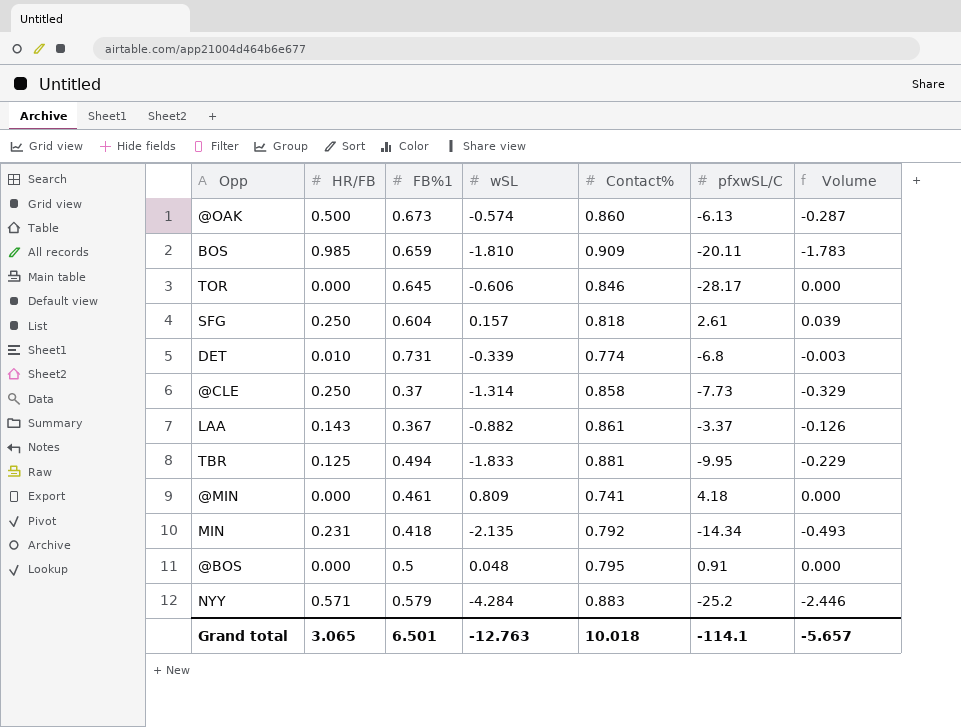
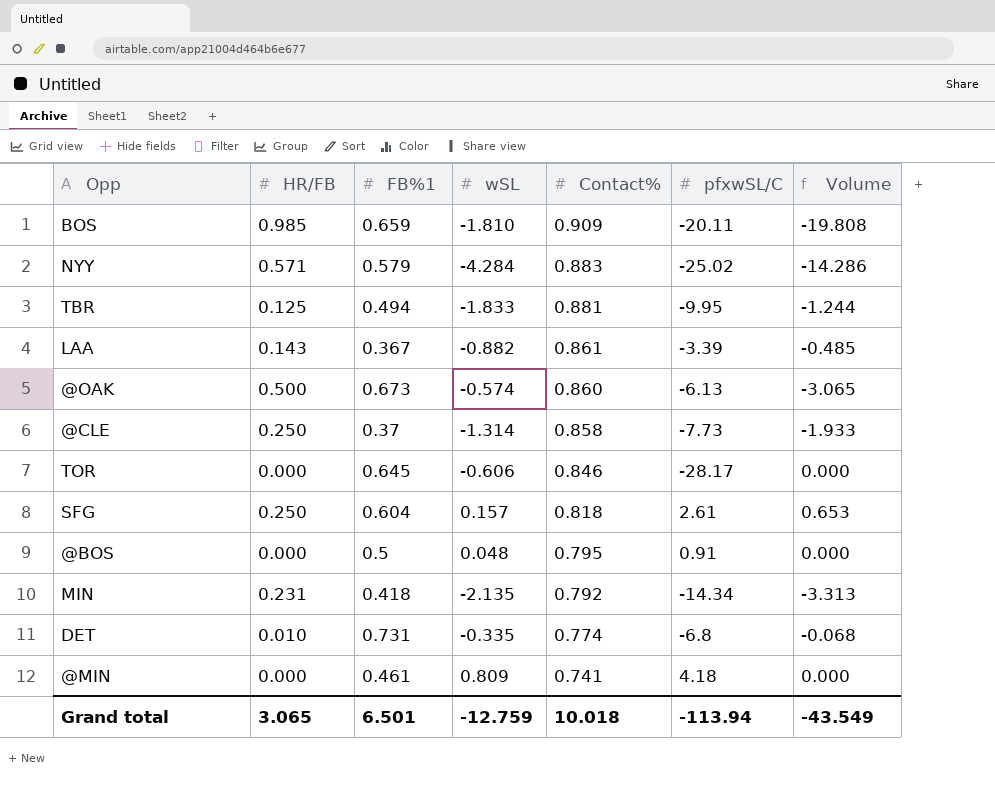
row order: none -> Contact% descending
column Volume | formula: [HR/FB] * [wSL] -> [HR/FB] * [pfxwSL/C]
NYY | pfxwSL/C: -25.2 -> -25.02
LAA | pfxwSL/C: -3.37 -> -3.39
DET | wSL: -0.339 -> -0.335
Grand total | wSL: -12.763 -> -12.759
Grand total | pfxwSL/C: -114.1 -> -113.94
Grand total | Volume: -5.657 -> -43.549

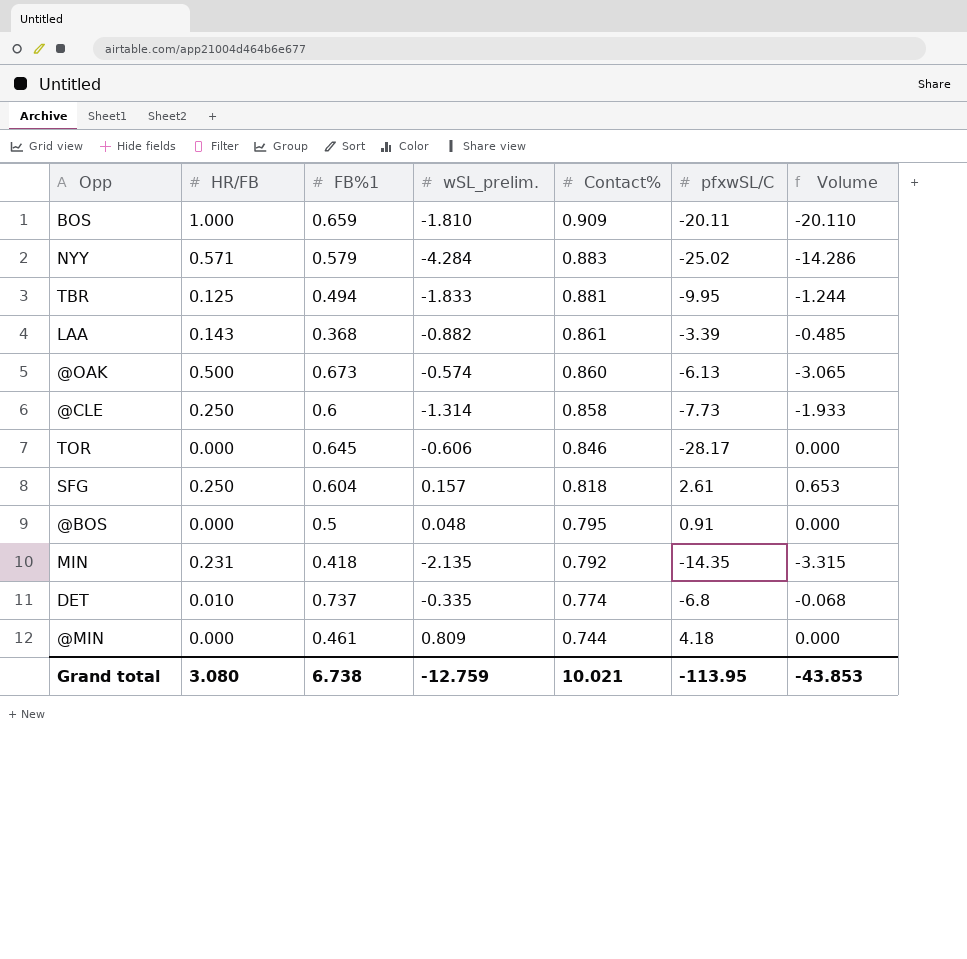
column name: wSL -> wSL_prelim.
BOS | HR/FB: 0.985 -> 1.000
BOS | Volume: -19.808 -> -20.110
LAA | FB%1: 0.367 -> 0.368
@CLE | FB%1: 0.37 -> 0.6
MIN | pfxwSL/C: -14.34 -> -14.35
MIN | Volume: -3.313 -> -3.315
DET | FB%1: 0.731 -> 0.737
@MIN | Contact%: 0.741 -> 0.744
Grand total | HR/FB: 3.065 -> 3.080
Grand total | FB%1: 6.501 -> 6.738
Grand total | Contact%: 10.018 -> 10.021
Grand total | pfxwSL/C: -113.94 -> -113.95
Grand total | Volume: -43.549 -> -43.853

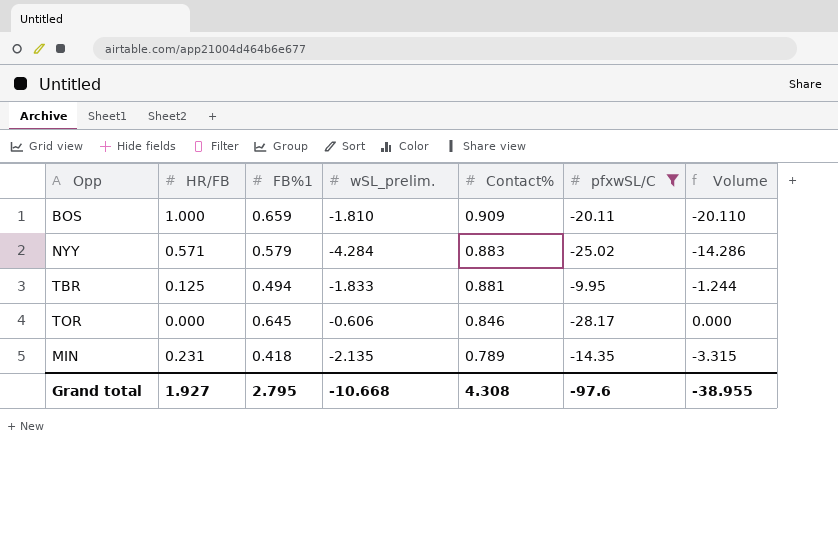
filter: none -> pfxwSL/C <= -9.95
MIN | Contact%: 0.792 -> 0.789
Grand total | HR/FB: 3.080 -> 1.927
Grand total | FB%1: 6.738 -> 2.795
Grand total | wSL_prelim.: -12.759 -> -10.668
Grand total | Contact%: 10.021 -> 4.308
Grand total | pfxwSL/C: -113.95 -> -97.6
Grand total | Volume: -43.853 -> -38.955

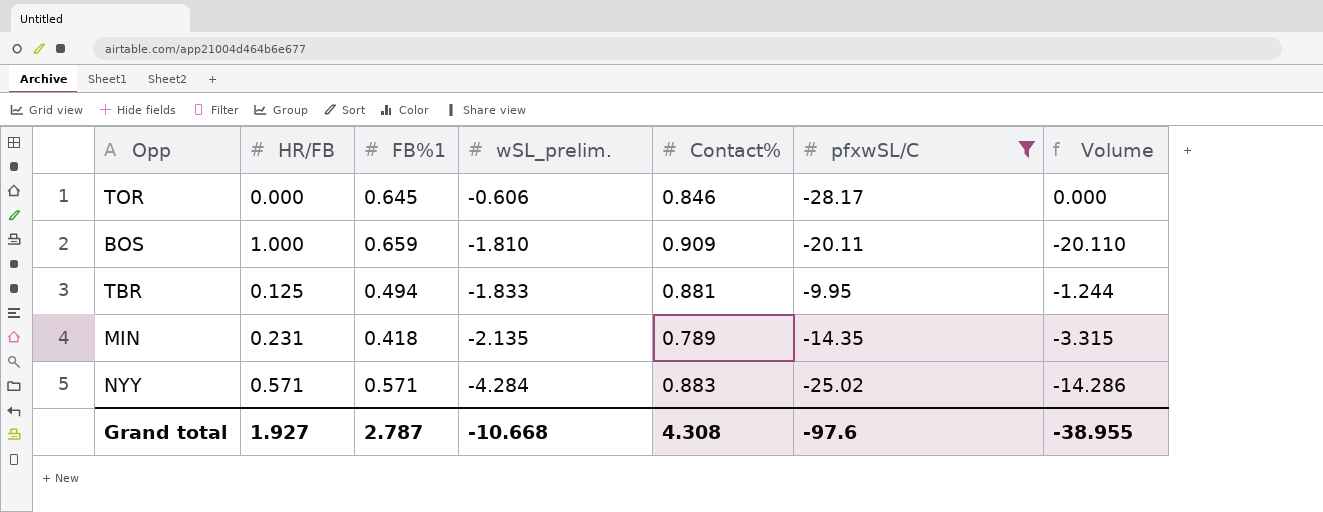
row order: Contact% descending -> wSL_prelim. descending
NYY | FB%1: 0.579 -> 0.571
Grand total | FB%1: 2.795 -> 2.787

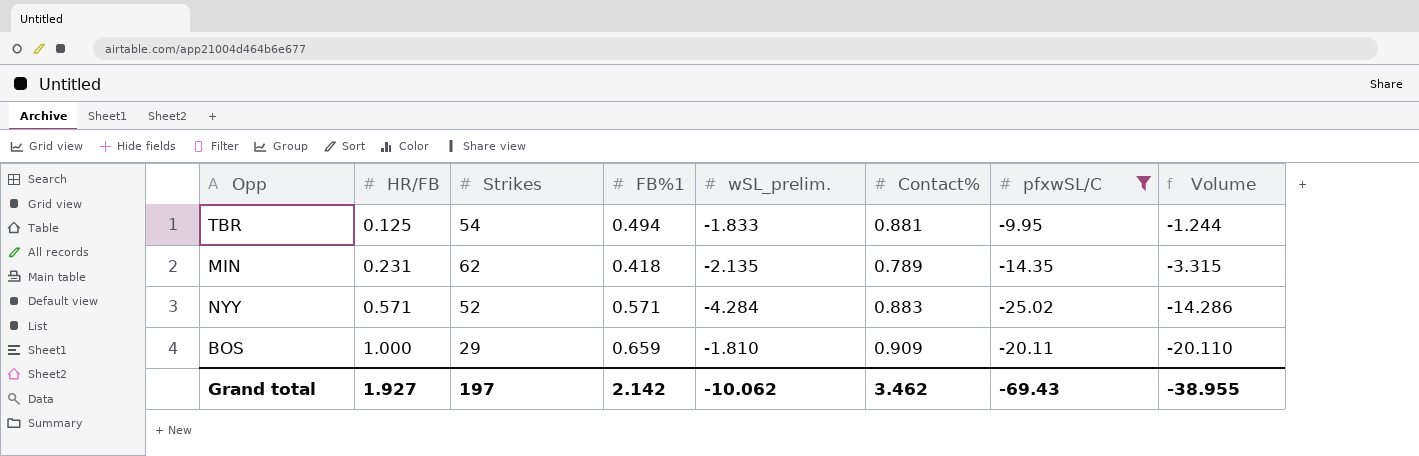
row order: wSL_prelim. descending -> HR/FB ascending
column Strikes | position: none -> 3
row TOR: 0.000 | 0.645 | -0.606 | 0.846 | -28.17 | 0.000 -> none
Grand total | FB%1: 2.787 -> 2.142
Grand total | wSL_prelim.: -10.668 -> -10.062
Grand total | Contact%: 4.308 -> 3.462
Grand total | pfxwSL/C: -97.6 -> -69.43

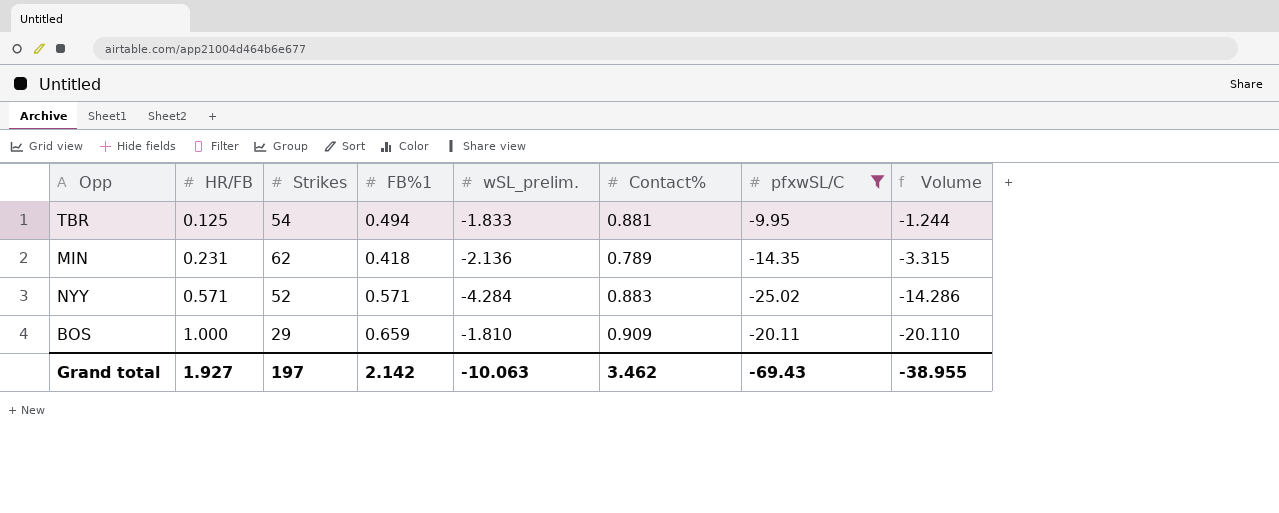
MIN | wSL_prelim.: -2.135 -> -2.136
Grand total | wSL_prelim.: -10.062 -> -10.063

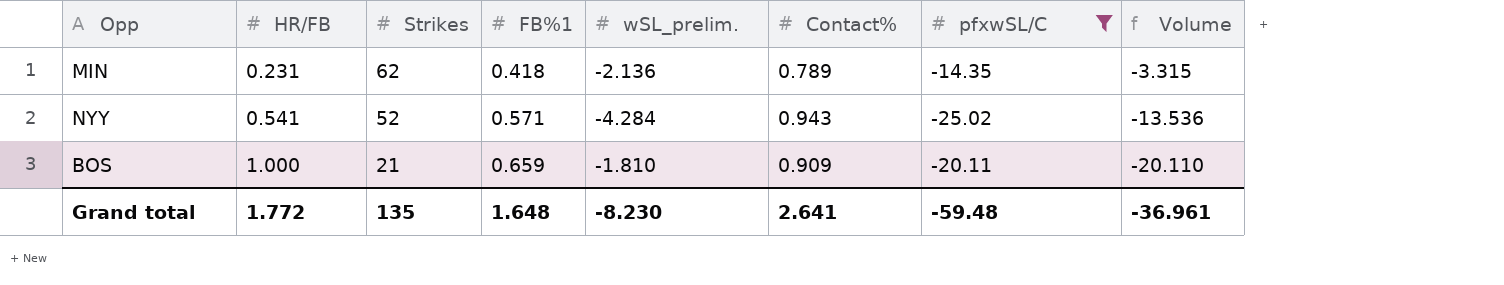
row TBR: 0.125 | 54 | 0.494 | -1.833 | 0.881 | -9.95 | -1.244 -> none
NYY | HR/FB: 0.571 -> 0.541
NYY | Contact%: 0.883 -> 0.943
NYY | Volume: -14.286 -> -13.536
BOS | Strikes: 29 -> 21
Grand total | HR/FB: 1.927 -> 1.772
Grand total | Strikes: 197 -> 135
Grand total | FB%1: 2.142 -> 1.648
Grand total | wSL_prelim.: -10.063 -> -8.230
Grand total | Contact%: 3.462 -> 2.641
Grand total | pfxwSL/C: -69.43 -> -59.48
Grand total | Volume: -38.955 -> -36.961

